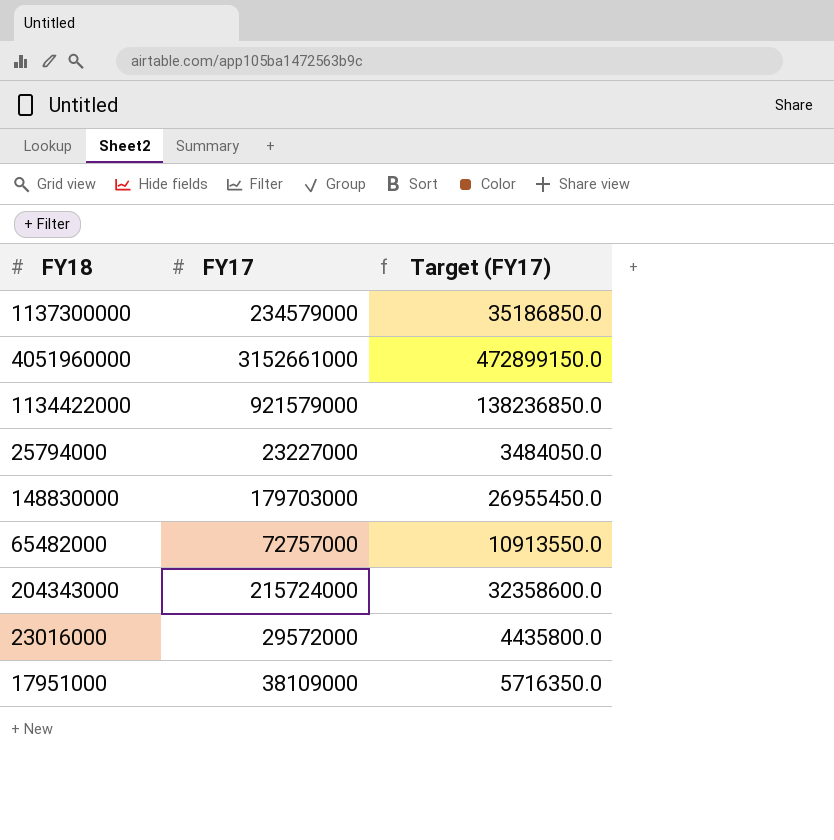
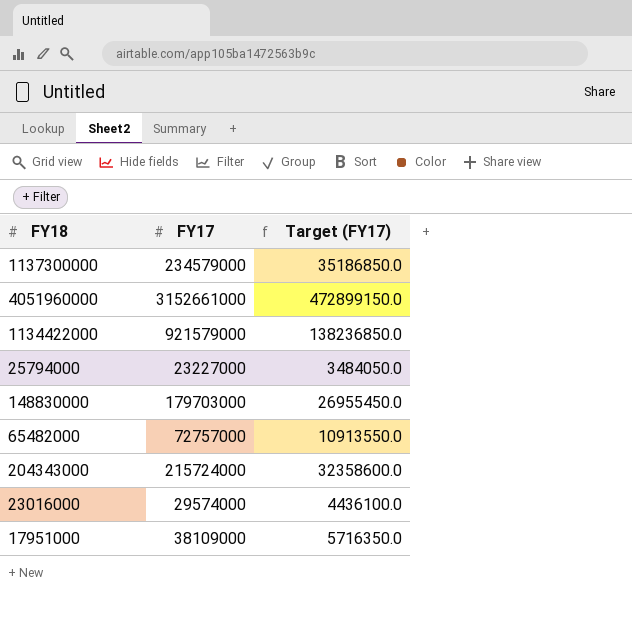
23016000 | FY17: 29572000 -> 29574000
23016000 | Target (FY17): 4435800.0 -> 4436100.0

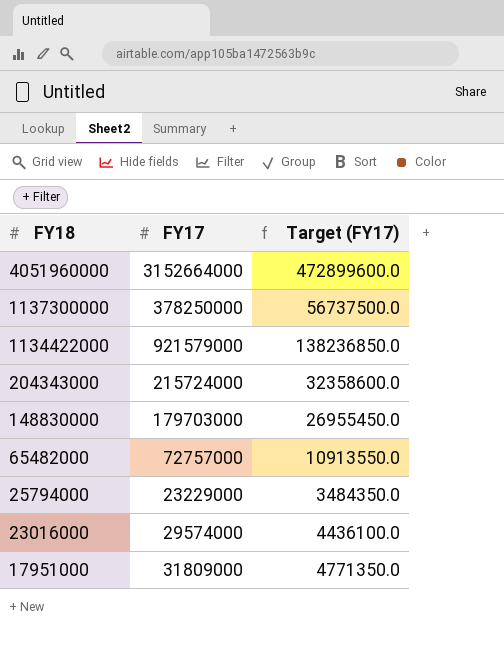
row order: none -> FY18 descending
4051960000 | FY17: 3152661000 -> 3152664000
4051960000 | Target (FY17): 472899150.0 -> 472899600.0
1137300000 | FY17: 234579000 -> 378250000
1137300000 | Target (FY17): 35186850.0 -> 56737500.0
25794000 | FY17: 23227000 -> 23229000
25794000 | Target (FY17): 3484050.0 -> 3484350.0
17951000 | FY17: 38109000 -> 31809000
17951000 | Target (FY17): 5716350.0 -> 4771350.0

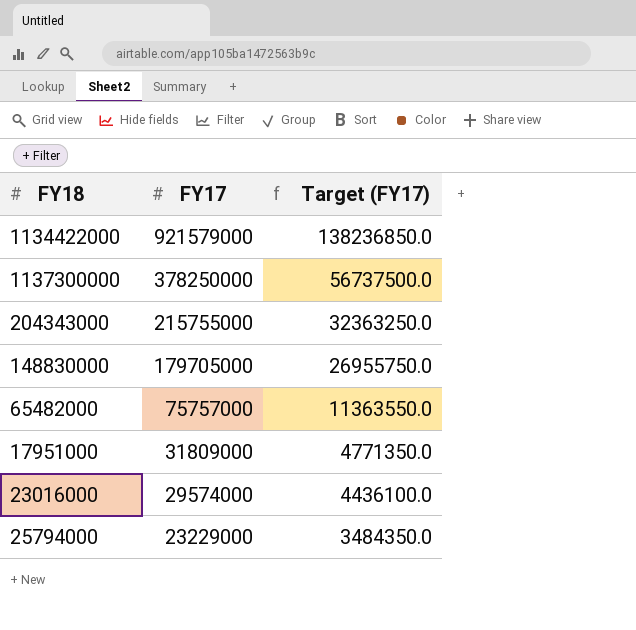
row order: FY18 descending -> FY17 descending
row 4051960000: 3152664000 | 472899600.0 -> none
204343000 | FY17: 215724000 -> 215755000
204343000 | Target (FY17): 32358600.0 -> 32363250.0
148830000 | FY17: 179703000 -> 179705000
148830000 | Target (FY17): 26955450.0 -> 26955750.0
65482000 | FY17: 72757000 -> 75757000
65482000 | Target (FY17): 10913550.0 -> 11363550.0

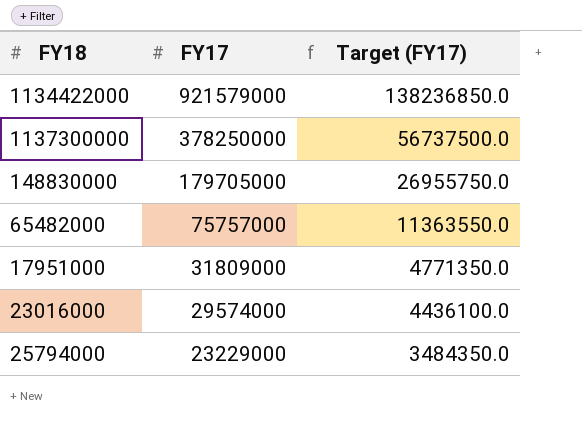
row 204343000: 215755000 | 32363250.0 -> none

